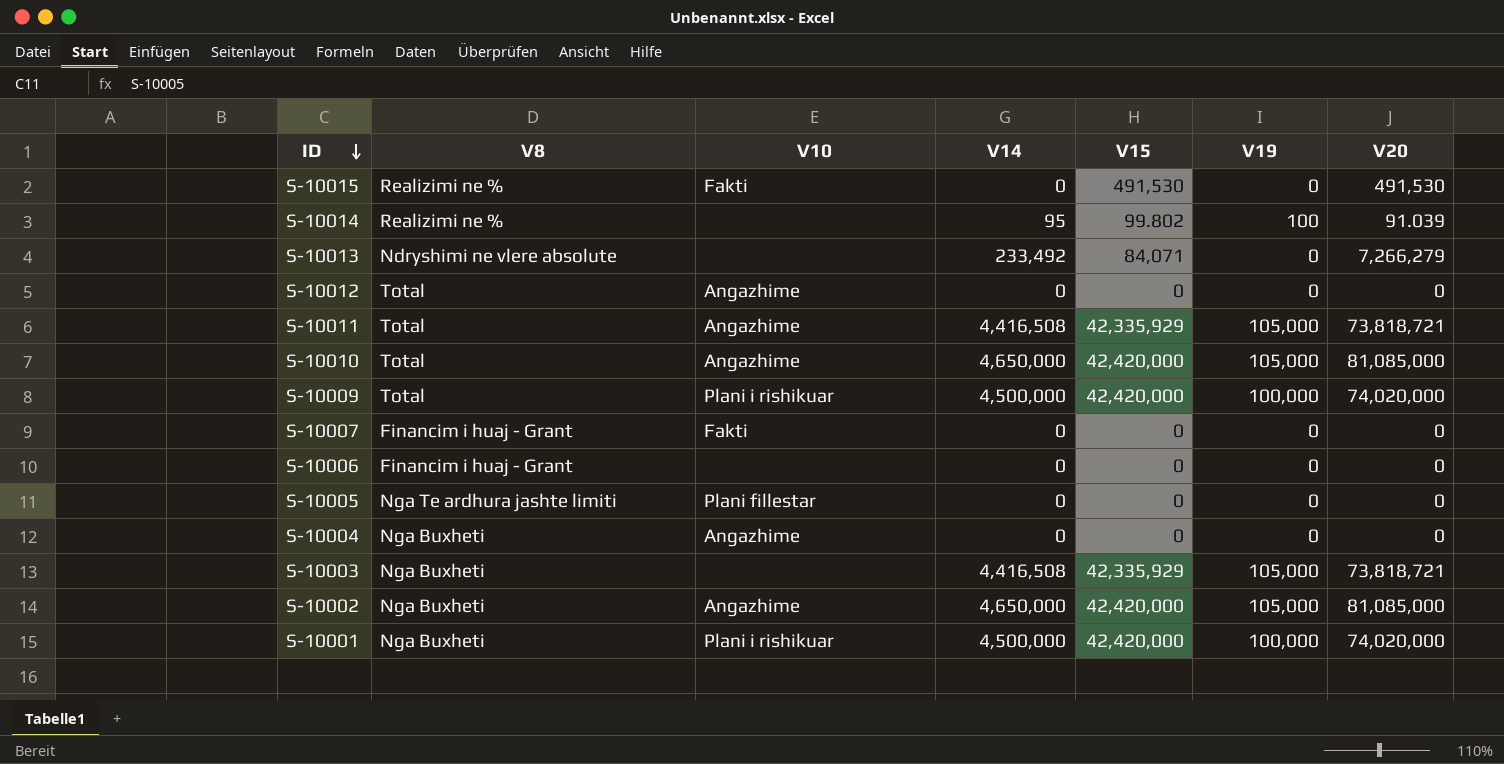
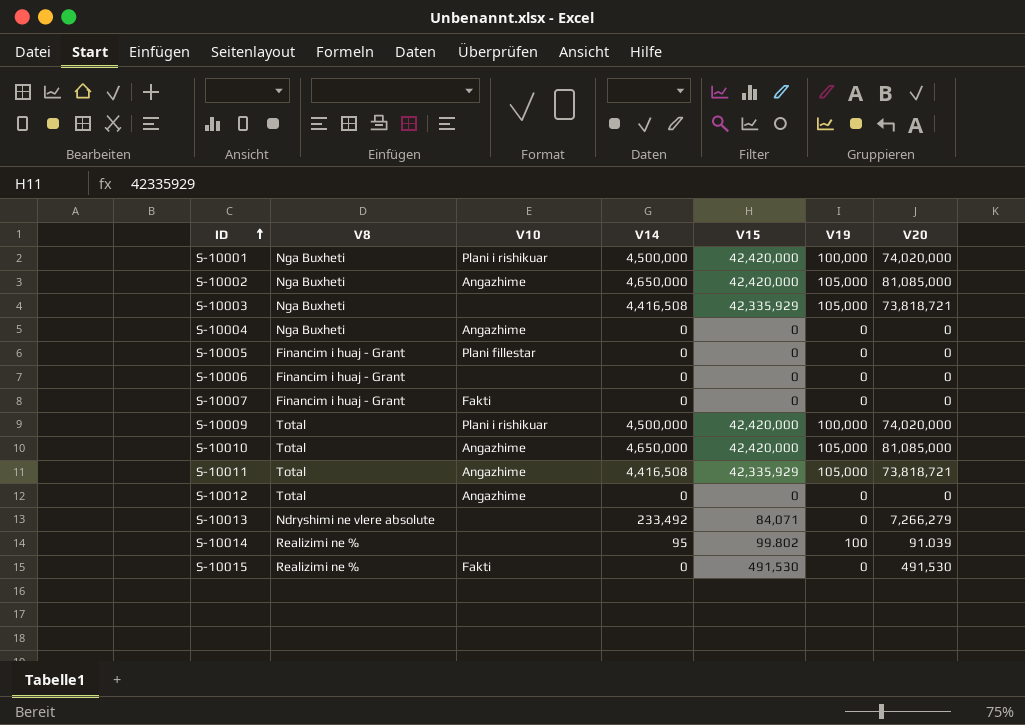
row order: ID descending -> ID ascending
S-10005 | V8: Nga Te ardhura jashte limiti -> Financim i huaj - Grant

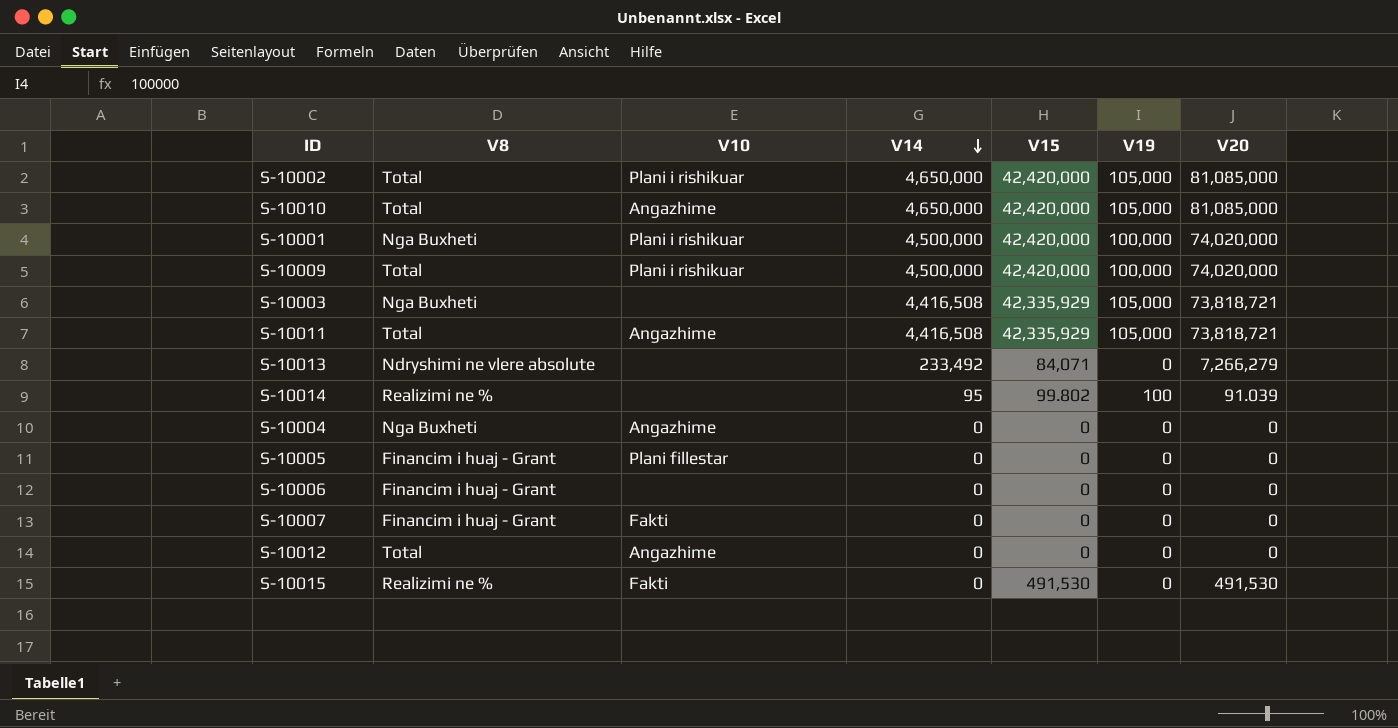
row order: ID ascending -> V14 descending
S-10002 | V8: Nga Buxheti -> Total
S-10002 | V10: Angazhime -> Plani i rishikuar

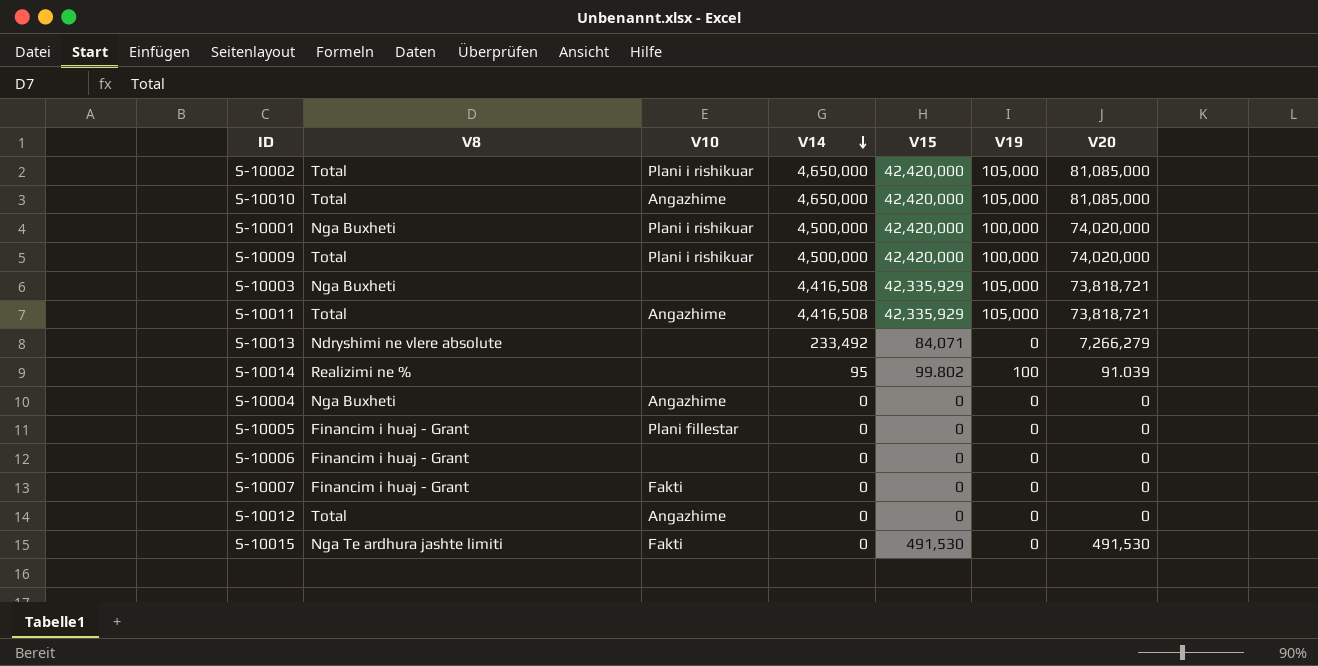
S-10015 | V8: Realizimi ne % -> Nga Te ardhura jashte limiti

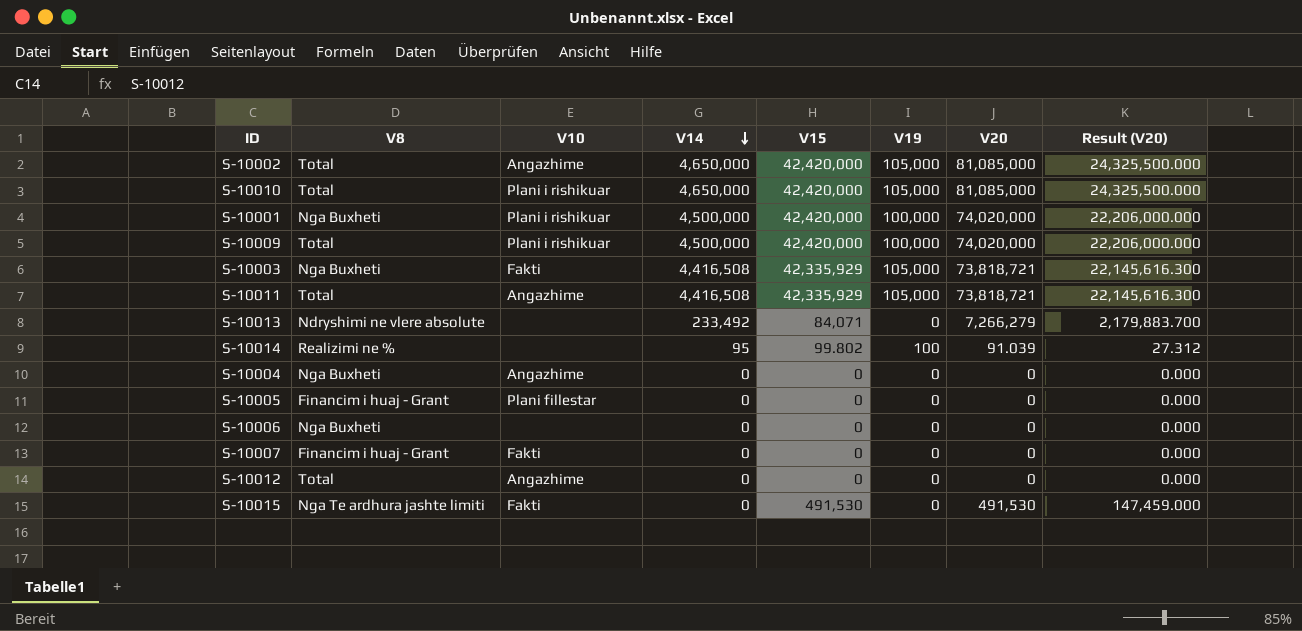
column Result (V20) | formula: none -> [V20] * 0.3
S-10002 | V10: Plani i rishikuar -> Angazhime
S-10010 | V10: Angazhime -> Plani i rishikuar
S-10003 | V10: none -> Fakti
S-10006 | V8: Financim i huaj - Grant -> Nga Buxheti

